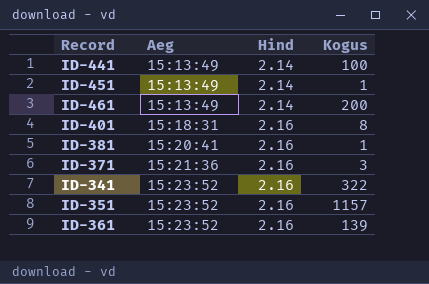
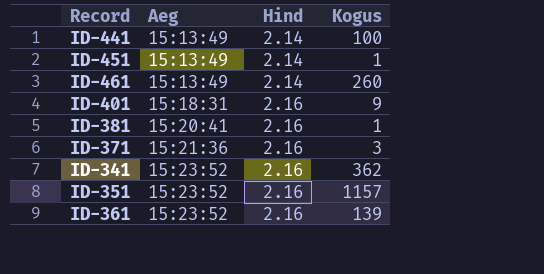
ID-461 | Kogus: 200 -> 260
ID-401 | Kogus: 8 -> 9
ID-341 | Kogus: 322 -> 362

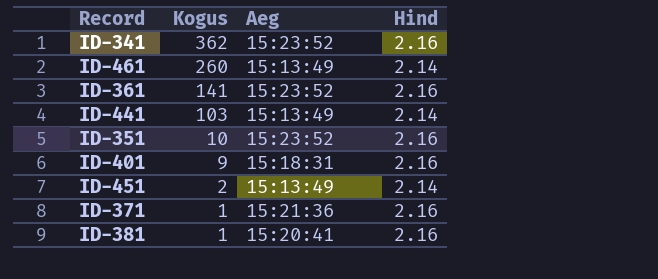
row order: Aeg ascending -> Kogus descending
column Kogus | position: 4 -> 2
ID-361 | Kogus: 139 -> 141
ID-441 | Kogus: 100 -> 103
ID-351 | Kogus: 1157 -> 10
ID-451 | Kogus: 1 -> 2
ID-371 | Kogus: 3 -> 1

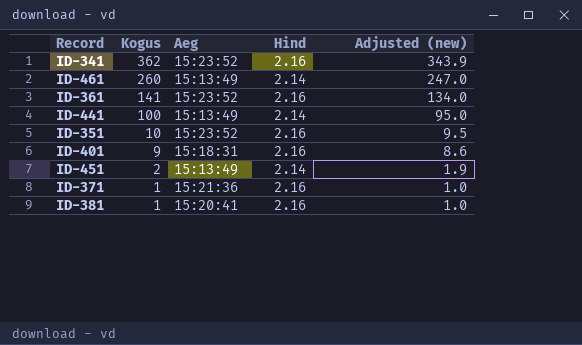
column Adjusted (new) | formula: none -> [Kogus] * 0.95
ID-441 | Kogus: 103 -> 100

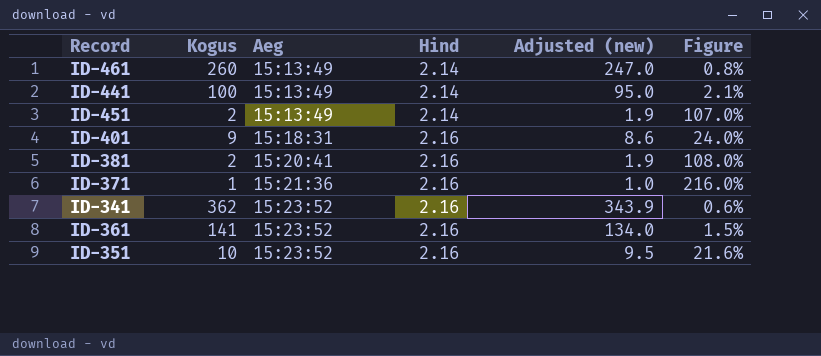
row order: Kogus descending -> Aeg ascending
column Figure | formula: none -> [Hind] / [Kogus]
ID-381 | Kogus: 1 -> 2
ID-381 | Adjusted (new): 1.0 -> 1.9

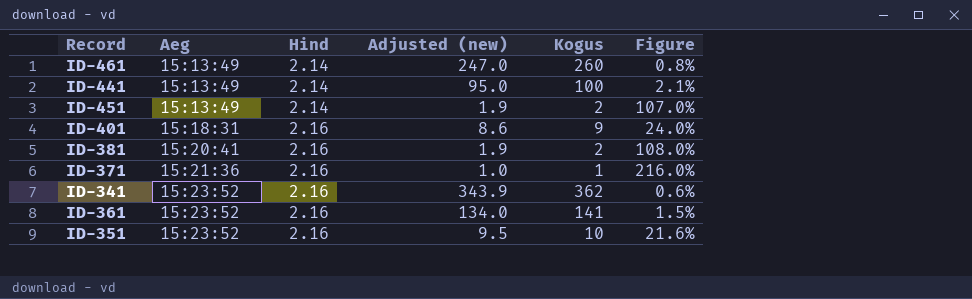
column Kogus | position: 2 -> 5

